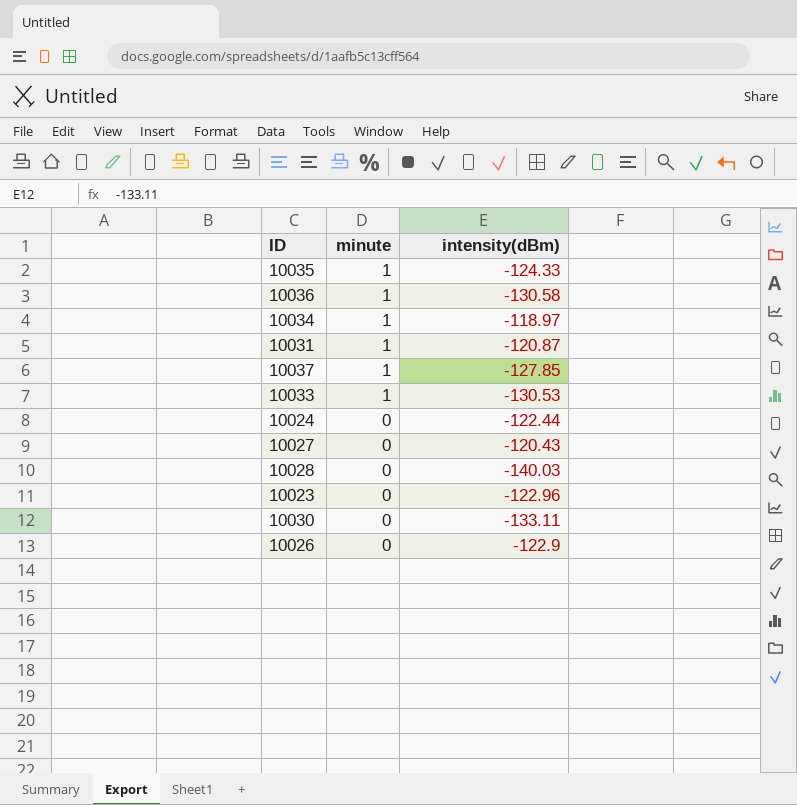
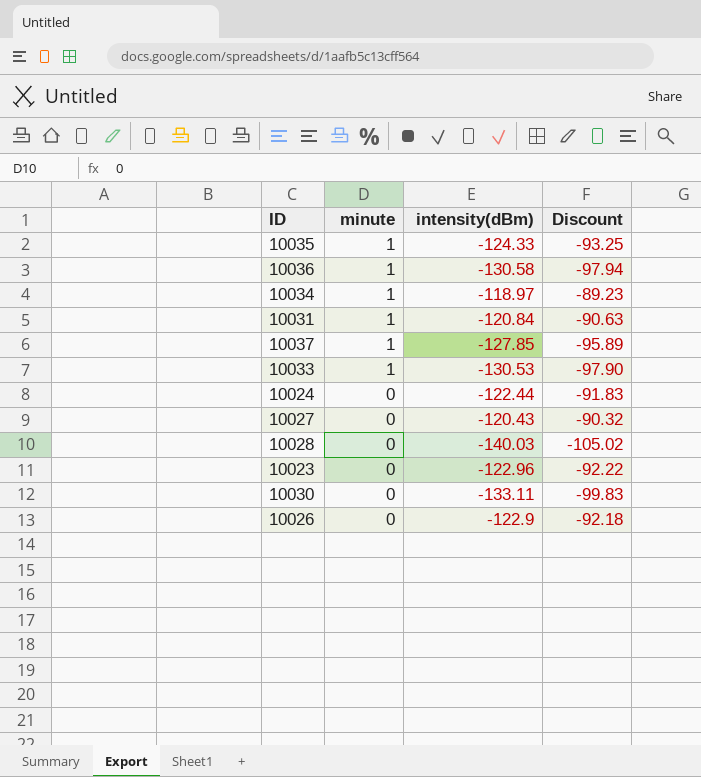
column Discount | formula: none -> [intensity(dBm)] * 0.75
10031 | intensity(dBm): -120.87 -> -120.84

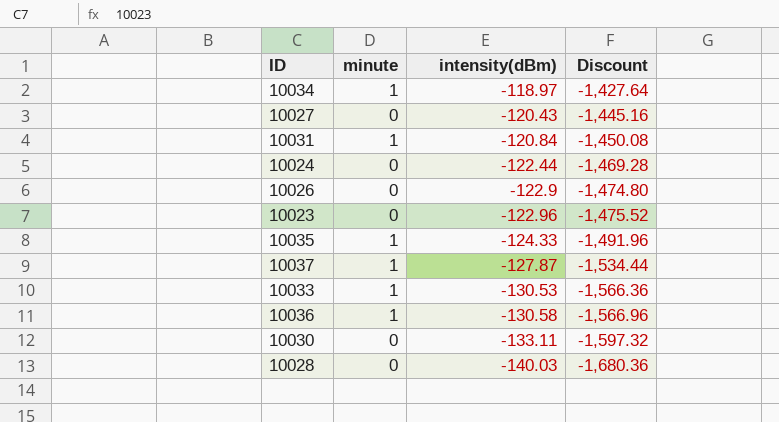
row order: minute descending -> intensity(dBm) descending
column Discount | formula: [intensity(dBm)] * 0.75 -> [intensity(dBm)] * 12
10037 | intensity(dBm): -127.85 -> -127.87

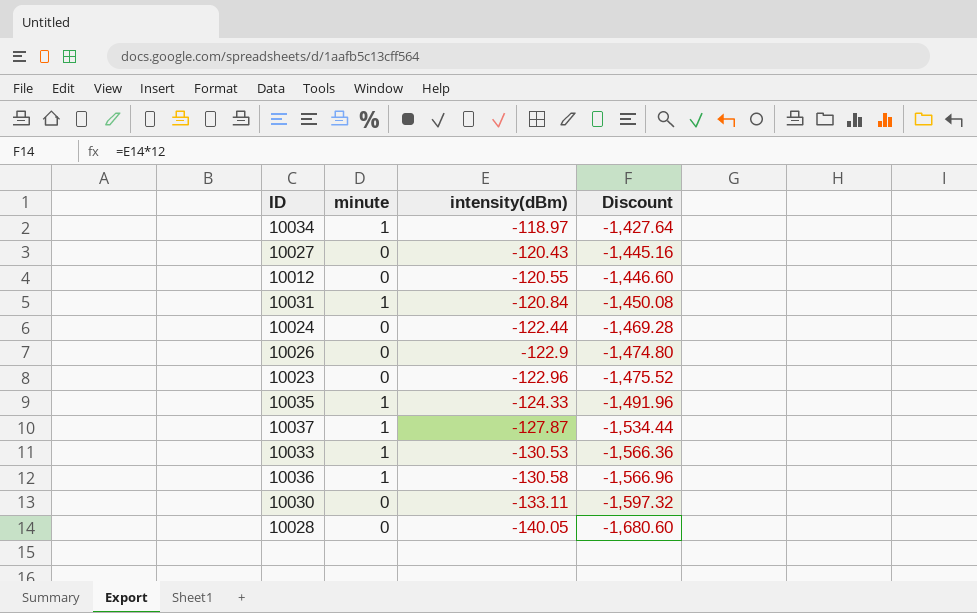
row 10012: none -> 0 | -120.55 | -1,446.60
10028 | intensity(dBm): -140.03 -> -140.05
10028 | Discount: -1,680.36 -> -1,680.60

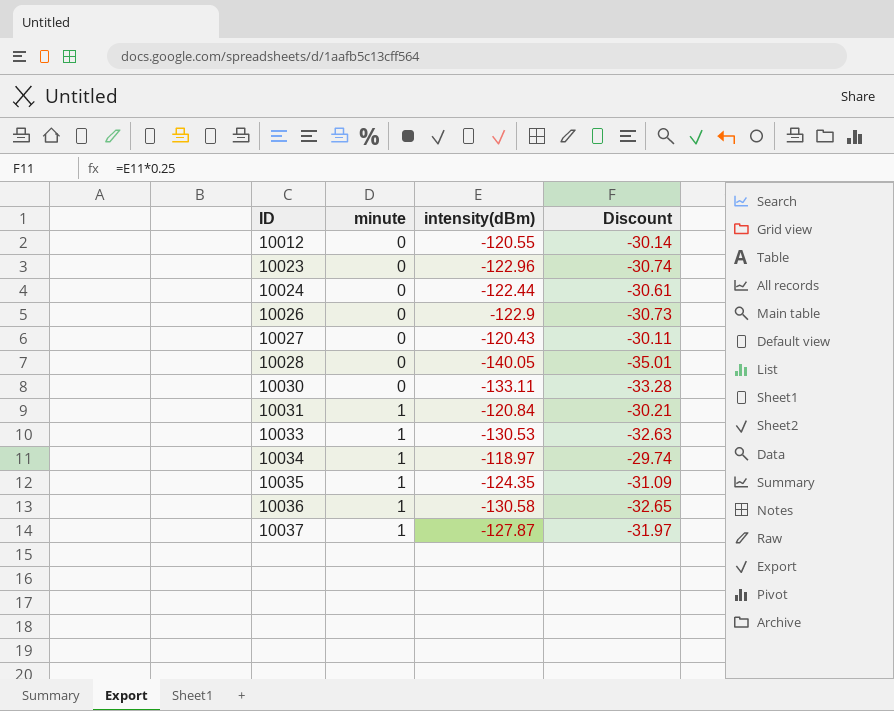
row order: intensity(dBm) descending -> ID ascending
column Discount | formula: [intensity(dBm)] * 12 -> [intensity(dBm)] * 0.25
10035 | intensity(dBm): -124.33 -> -124.35

